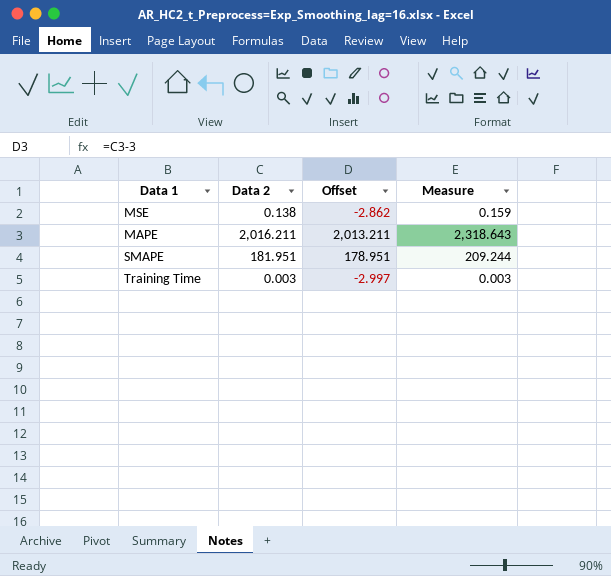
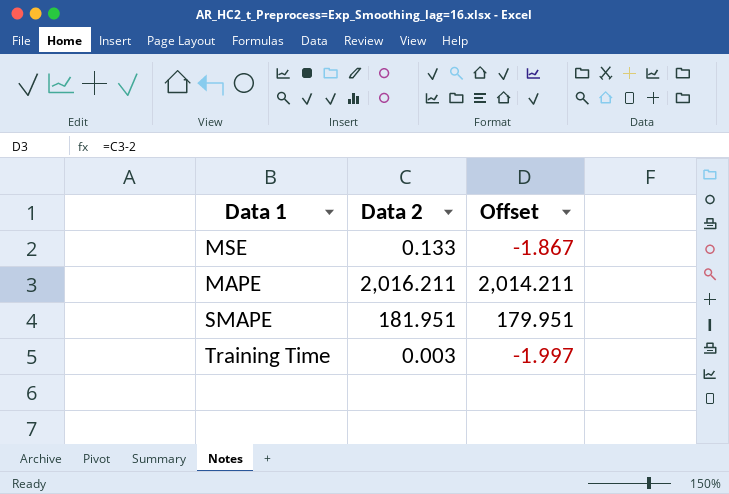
column Measure | formula: [Data 2] * 1.15 -> none
column Offset | formula: [Data 2] - 3 -> [Data 2] - 2
MSE | Data 2: 0.138 -> 0.133

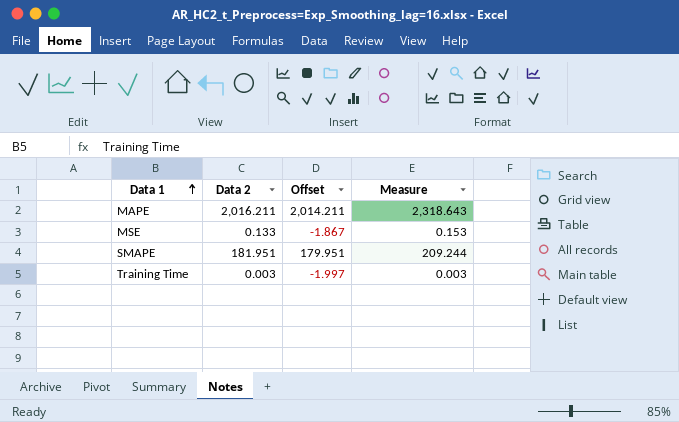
row order: none -> Data 1 ascending
column Measure | formula: none -> [Data 2] * 1.15

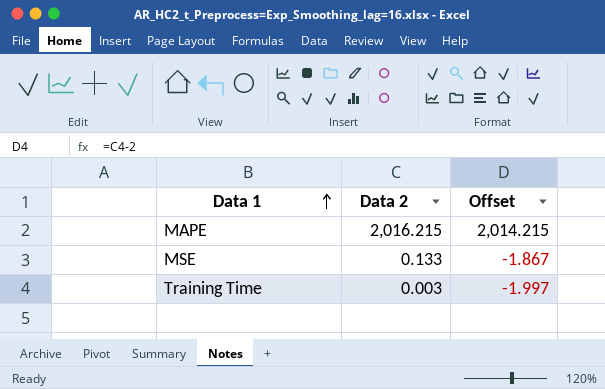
column Measure | formula: [Data 2] * 1.15 -> none
row SMAPE: 181.951 | 179.951 | 209.244 -> none
MAPE | Data 2: 2,016.211 -> 2,016.215
MAPE | Offset: 2,014.211 -> 2,014.215

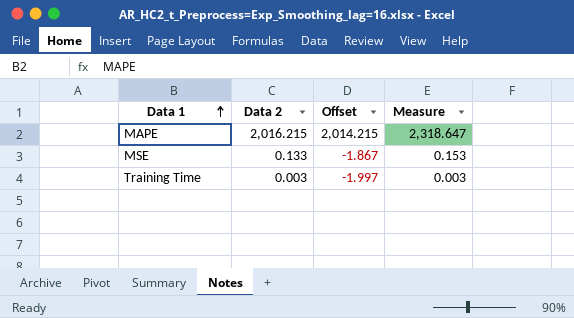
column Measure | formula: none -> [Data 2] * 1.15

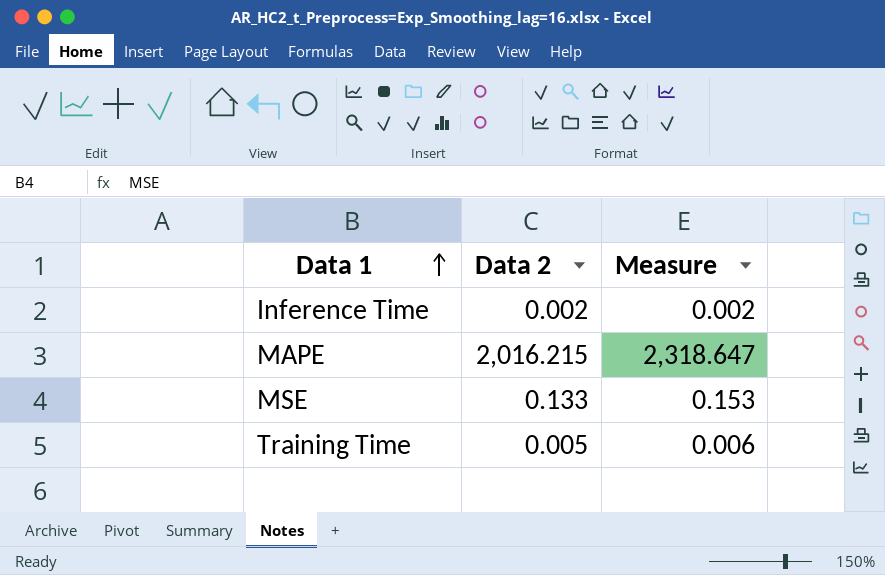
column Offset | formula: [Data 2] - 2 -> none
row Inference Time: none -> 0.002 | 0.002
Training Time | Data 2: 0.003 -> 0.005
Training Time | Measure: 0.003 -> 0.006

